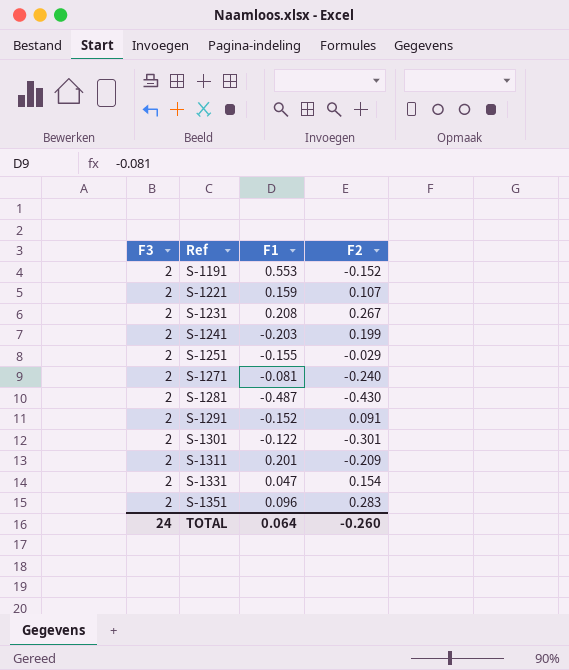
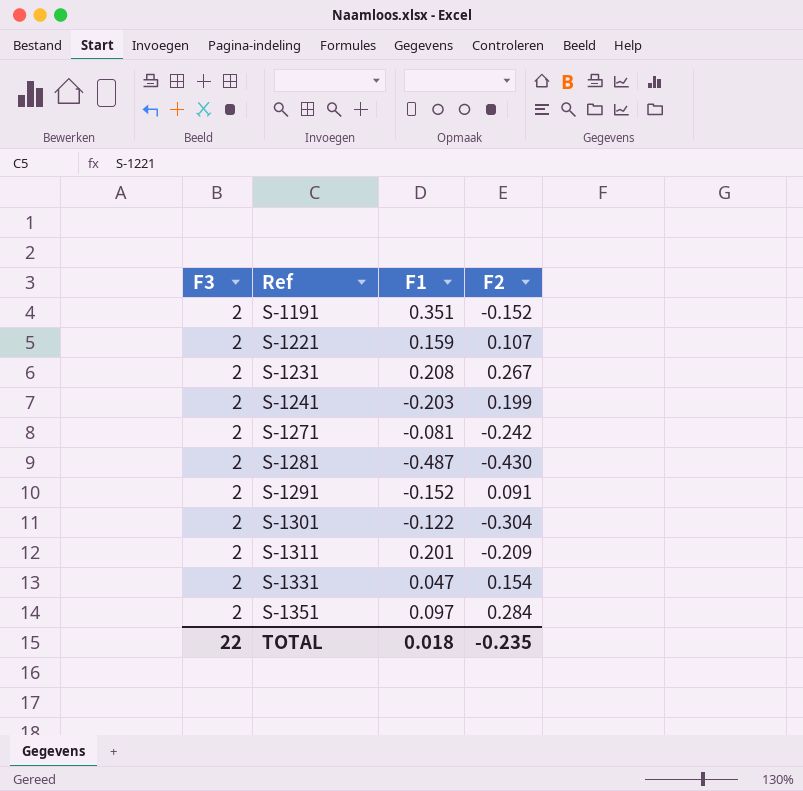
row S-1251: 2 | -0.155 | -0.029 -> none
S-1191 | F1: 0.553 -> 0.351
S-1271 | F2: -0.240 -> -0.242
S-1301 | F2: -0.301 -> -0.304
S-1351 | F1: 0.096 -> 0.097
S-1351 | F2: 0.283 -> 0.284
TOTAL | F3: 24 -> 22
TOTAL | F1: 0.064 -> 0.018
TOTAL | F2: -0.260 -> -0.235

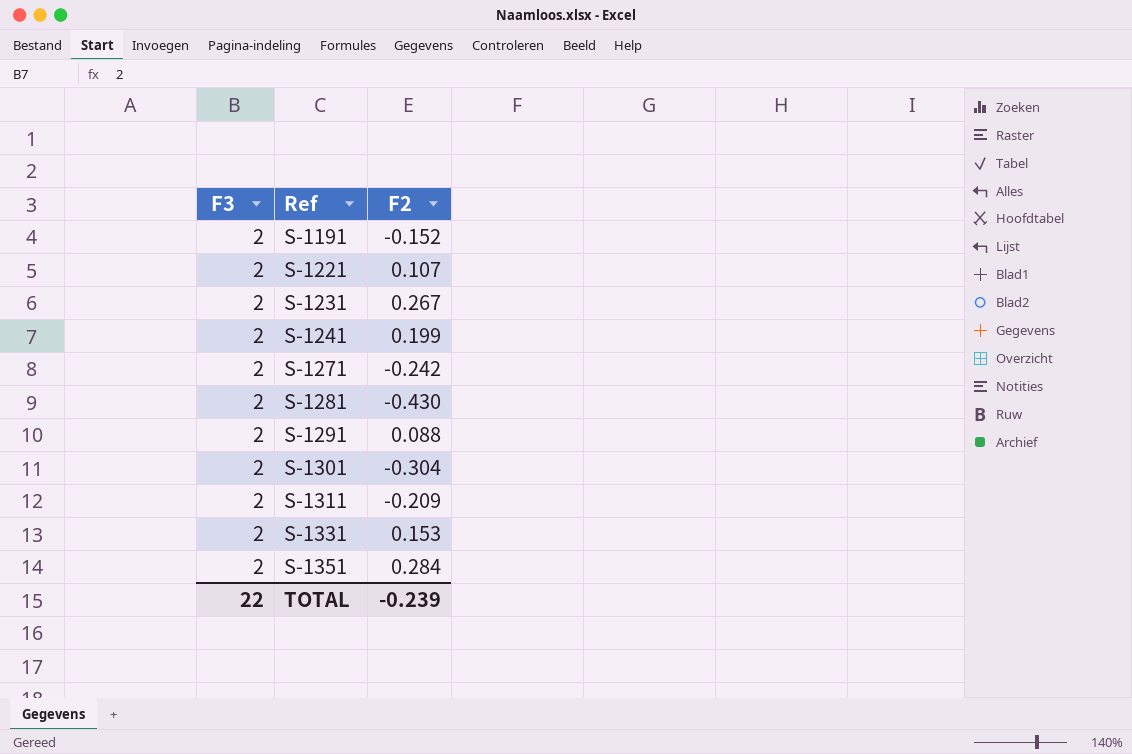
column F1 | position: 3 -> none
S-1291 | F2: 0.091 -> 0.088
S-1331 | F2: 0.154 -> 0.153
TOTAL | F2: -0.235 -> -0.239

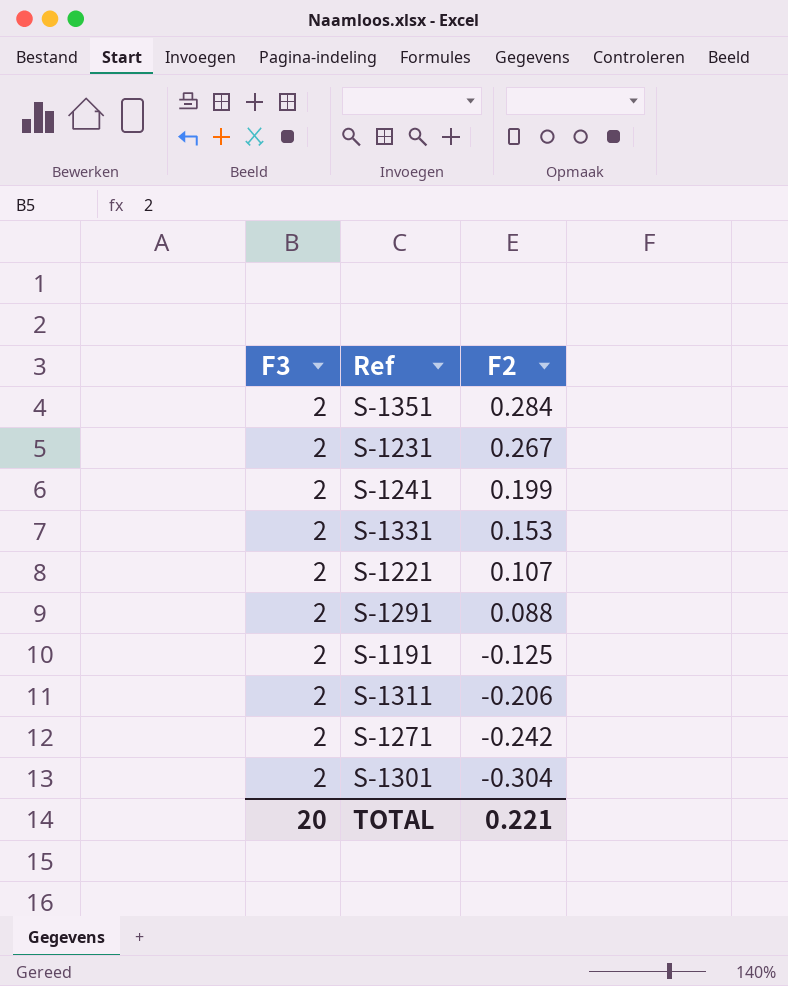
row order: Ref ascending -> F2 descending
row S-1281: 2 | -0.430 -> none
S-1191 | F2: -0.152 -> -0.125
S-1311 | F2: -0.209 -> -0.206
TOTAL | F3: 22 -> 20
TOTAL | F2: -0.239 -> 0.221

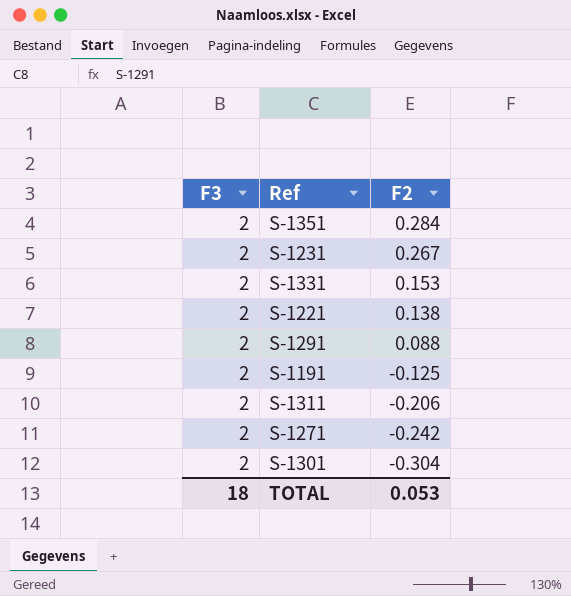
row S-1241: 2 | 0.199 -> none
S-1221 | F2: 0.107 -> 0.138
TOTAL | F3: 20 -> 18
TOTAL | F2: 0.221 -> 0.053

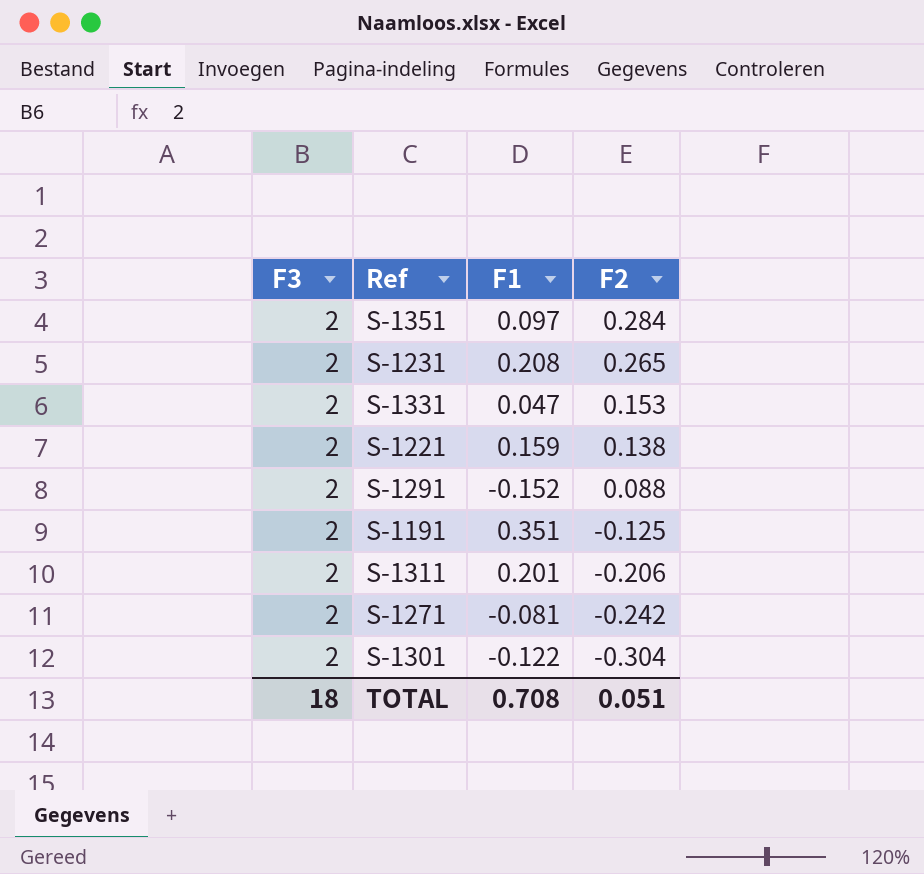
column F1 | position: none -> 3
S-1231 | F2: 0.267 -> 0.265
TOTAL | F2: 0.053 -> 0.051

